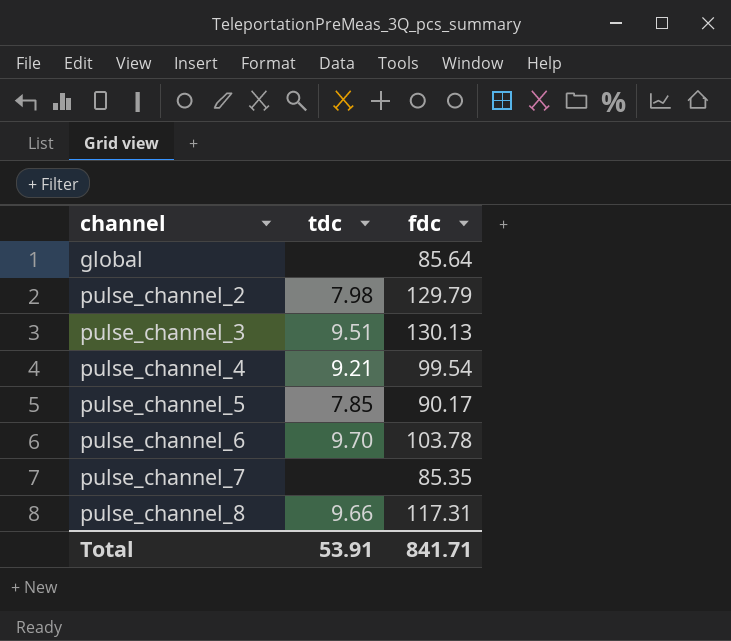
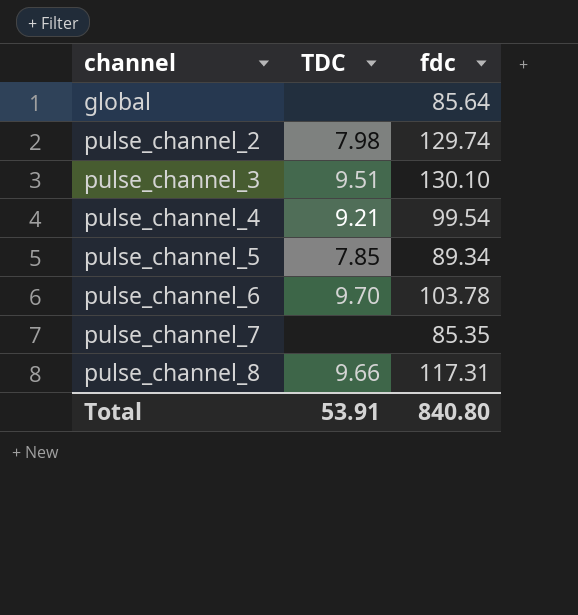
column name: tdc -> TDC
pulse_channel_2 | fdc: 129.79 -> 129.74
pulse_channel_3 | fdc: 130.13 -> 130.10
pulse_channel_5 | fdc: 90.17 -> 89.34
Total | fdc: 841.71 -> 840.80

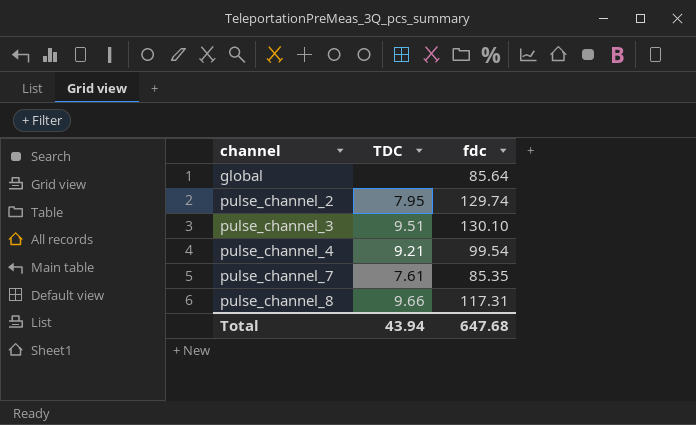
row pulse_channel_5: 7.85 | 89.34 -> none
row pulse_channel_6: 9.70 | 103.78 -> none
pulse_channel_2 | TDC: 7.98 -> 7.95
pulse_channel_7 | TDC: none -> 7.61
Total | TDC: 53.91 -> 43.94
Total | fdc: 840.80 -> 647.68

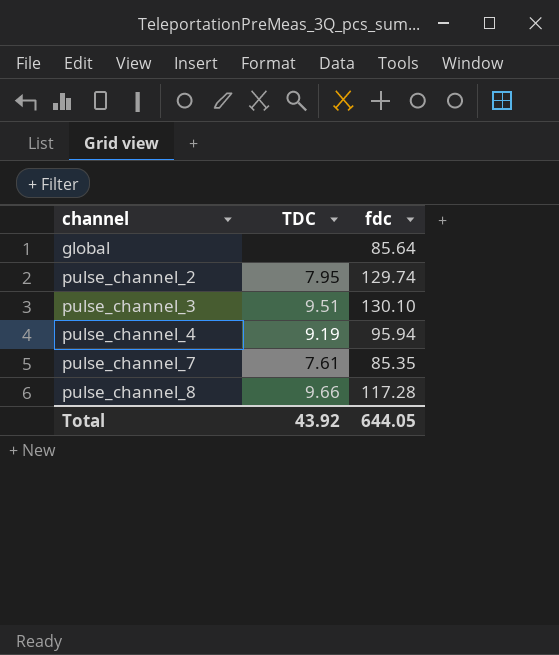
pulse_channel_4 | TDC: 9.21 -> 9.19
pulse_channel_4 | fdc: 99.54 -> 95.94
pulse_channel_8 | fdc: 117.31 -> 117.28
Total | TDC: 43.94 -> 43.92
Total | fdc: 647.68 -> 644.05

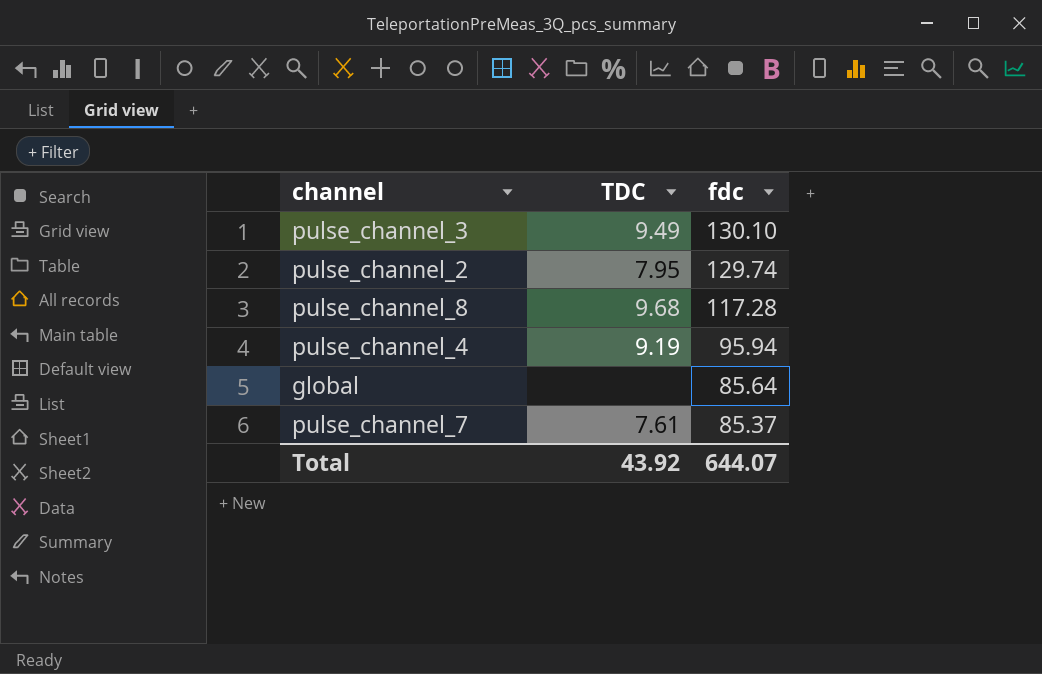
row order: channel ascending -> fdc descending
pulse_channel_3 | TDC: 9.51 -> 9.49
pulse_channel_8 | TDC: 9.66 -> 9.68
pulse_channel_7 | fdc: 85.35 -> 85.37
Total | fdc: 644.05 -> 644.07

